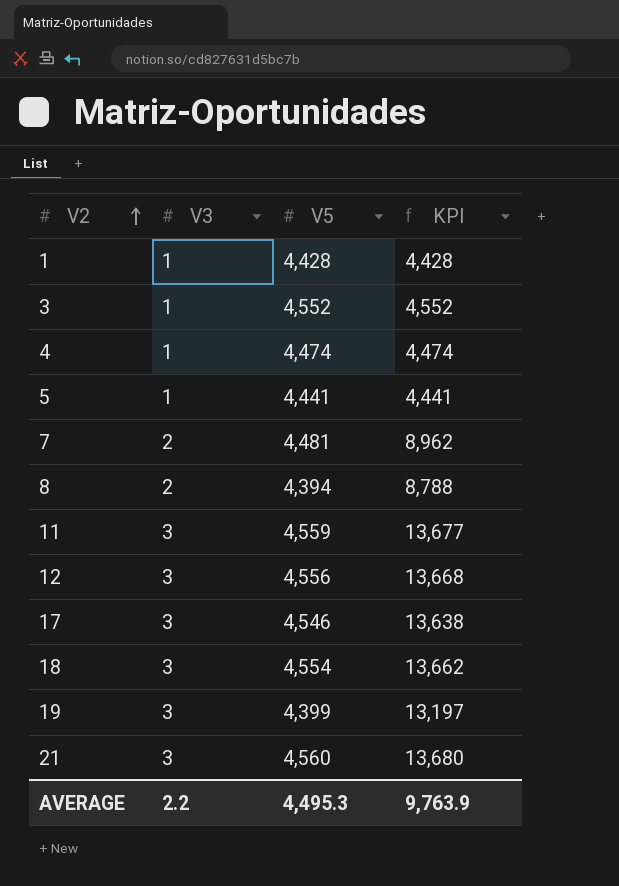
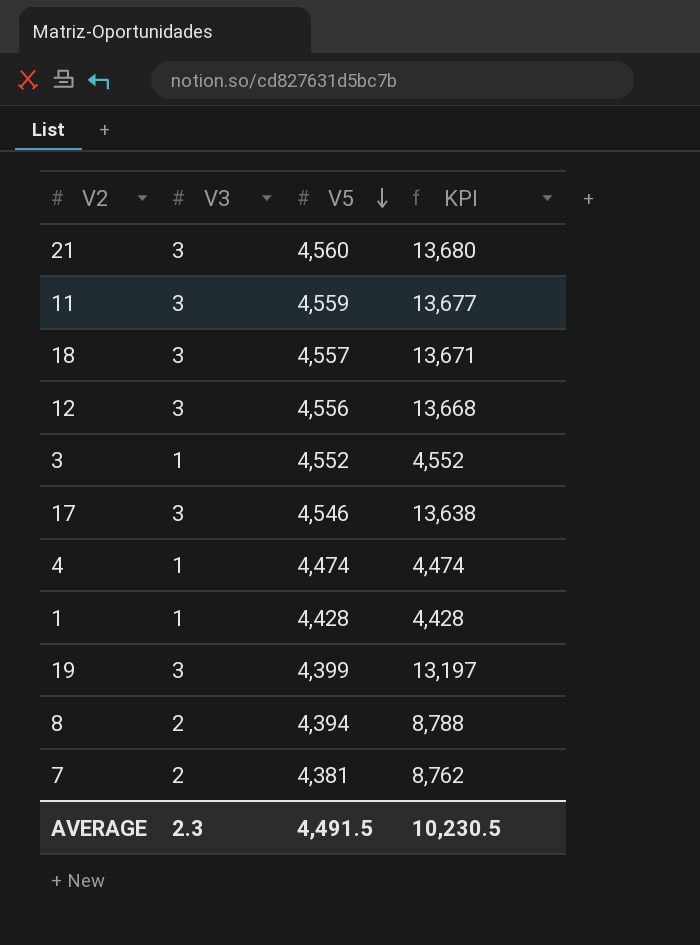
row order: V2 ascending -> V5 descending
row 5: 1 | 4,441 | 4,441 -> none
18 | V5: 4,554 -> 4,557
18 | KPI: 13,662 -> 13,671
7 | V5: 4,481 -> 4,381
7 | KPI: 8,962 -> 8,762
AVERAGE | V3: 2.2 -> 2.3
AVERAGE | V5: 4,495.3 -> 4,491.5
AVERAGE | KPI: 9,763.9 -> 10,230.5

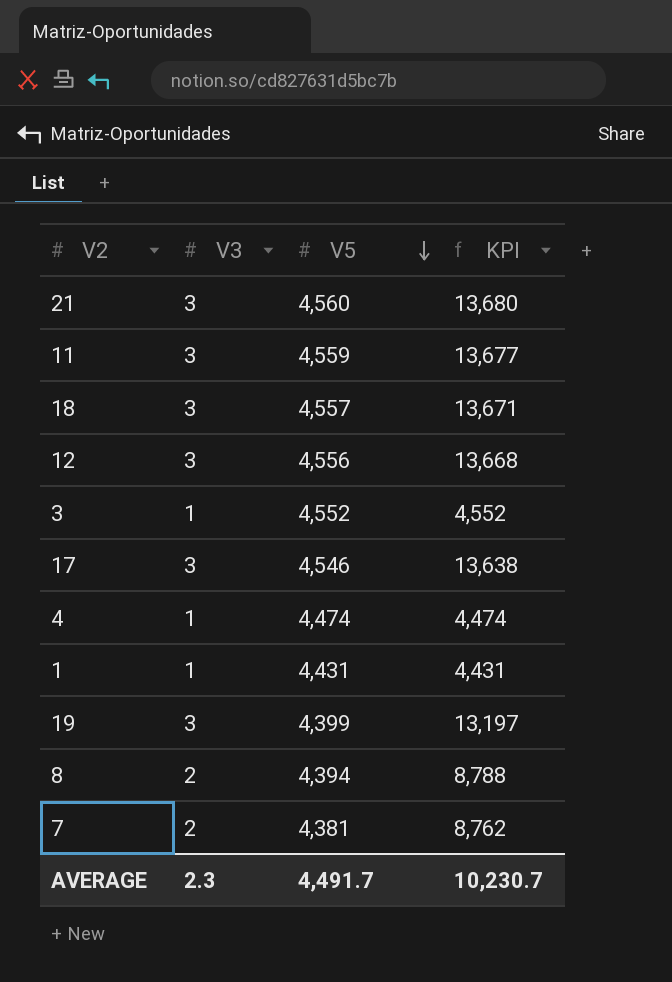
1 | V5: 4,428 -> 4,431
1 | KPI: 4,428 -> 4,431
AVERAGE | V5: 4,491.5 -> 4,491.7
AVERAGE | KPI: 10,230.5 -> 10,230.7

